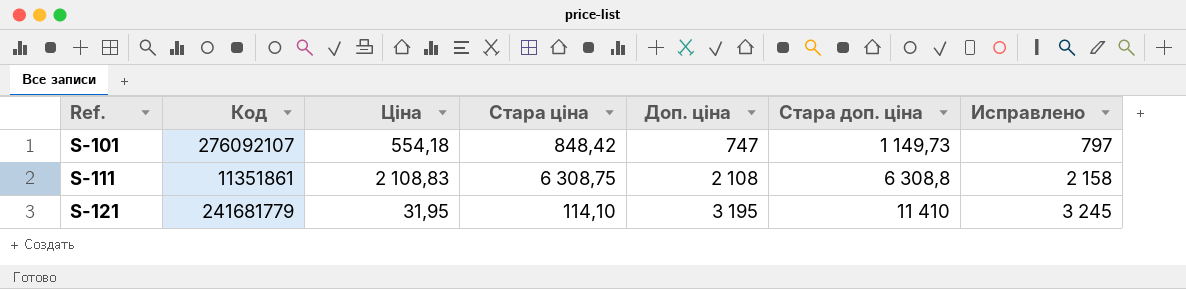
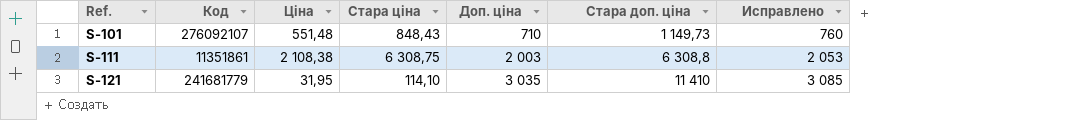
S-101 | Ціна: 554,18 -> 551,48
S-101 | Стара ціна: 848,42 -> 848,43
S-101 | Доп. ціна: 747 -> 710
S-101 | Исправлено: 797 -> 760
S-111 | Ціна: 2 108,83 -> 2 108,38
S-111 | Доп. ціна: 2 108 -> 2 003
S-111 | Исправлено: 2 158 -> 2 053
S-121 | Доп. ціна: 3 195 -> 3 035
S-121 | Исправлено: 3 245 -> 3 085

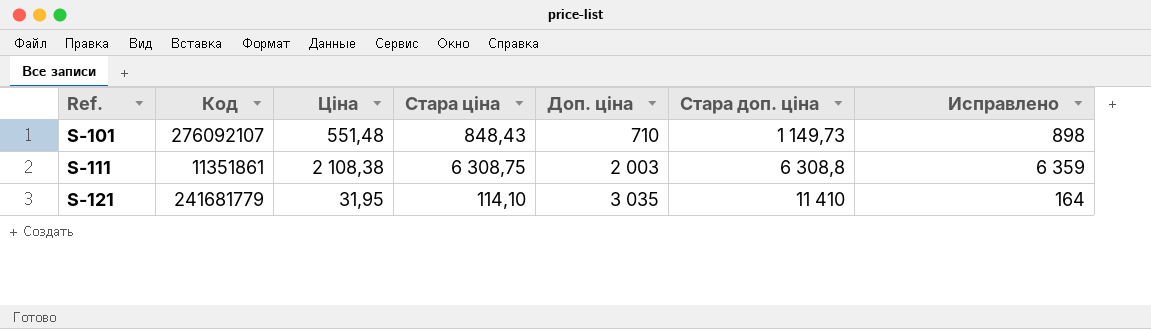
column Исправлено | formula: [Доп. ціна] + 50 -> [Стара ціна] + 50

